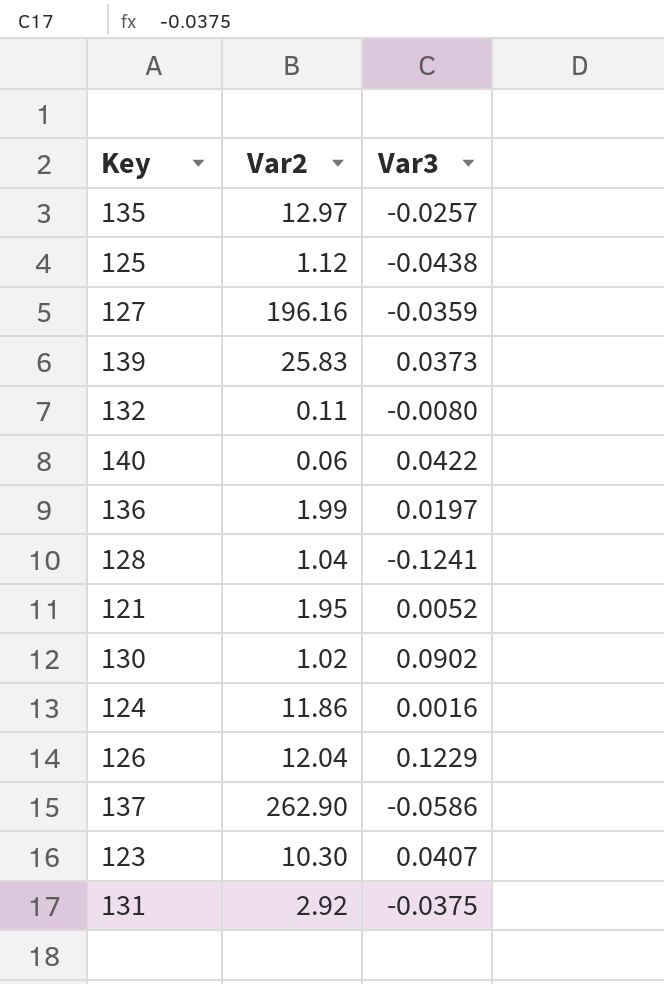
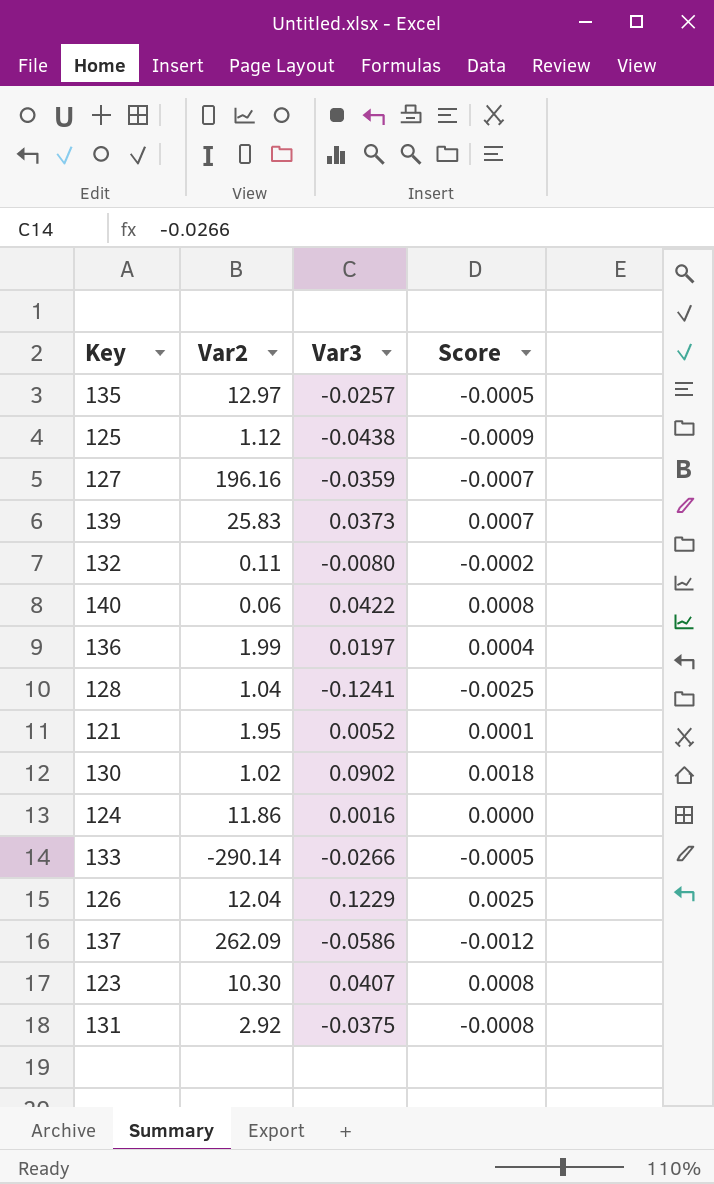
column Score | formula: none -> [Var3] * 0.02
row 133: none -> -290.14 | -0.0266 | -0.0005
137 | Var2: 262.90 -> 262.09

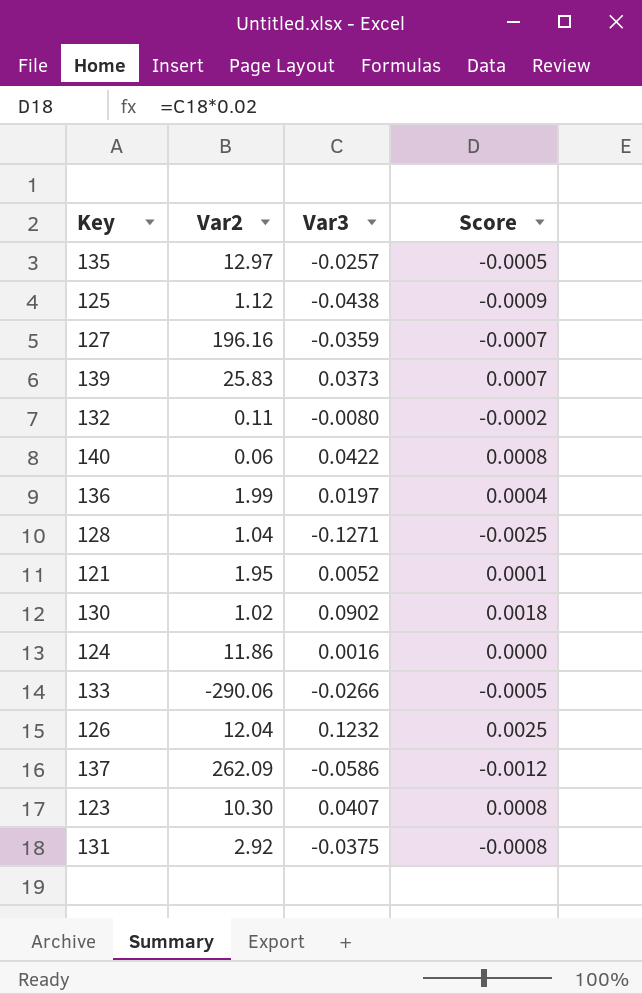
128 | Var3: -0.1241 -> -0.1271
133 | Var2: -290.14 -> -290.06
126 | Var3: 0.1229 -> 0.1232

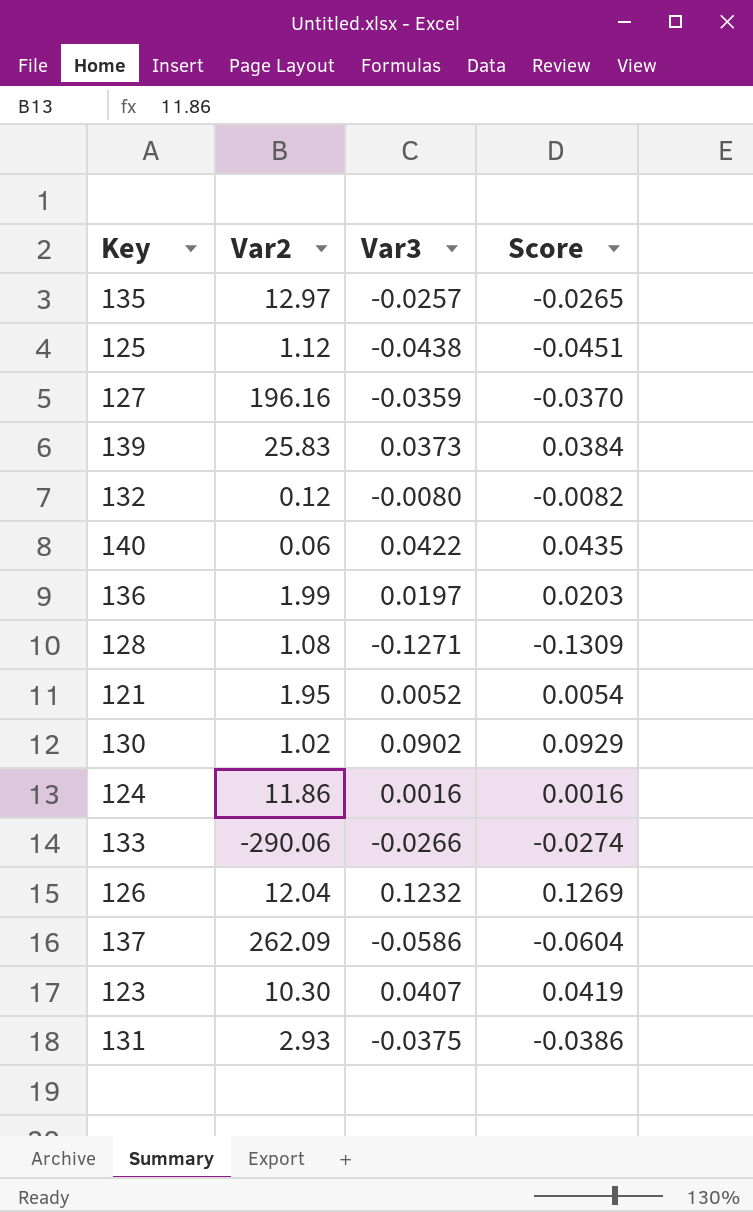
column Score | formula: [Var3] * 0.02 -> [Var3] * 1.03
132 | Var2: 0.11 -> 0.12
128 | Var2: 1.04 -> 1.08
131 | Var2: 2.92 -> 2.93

